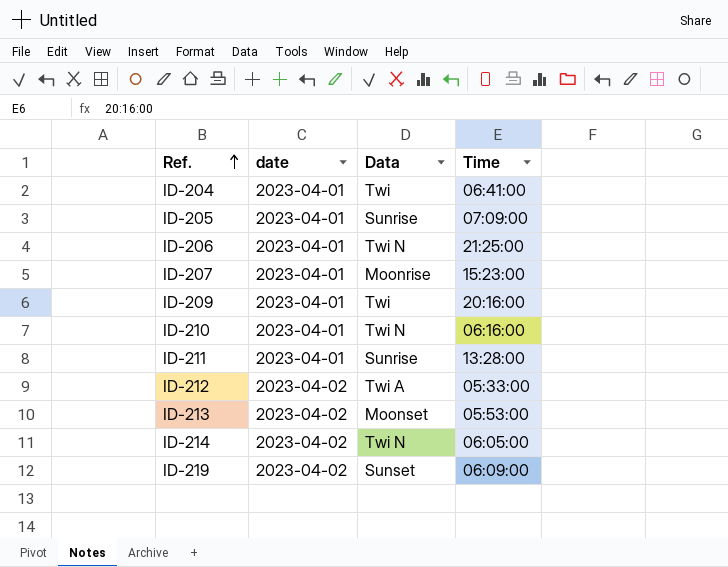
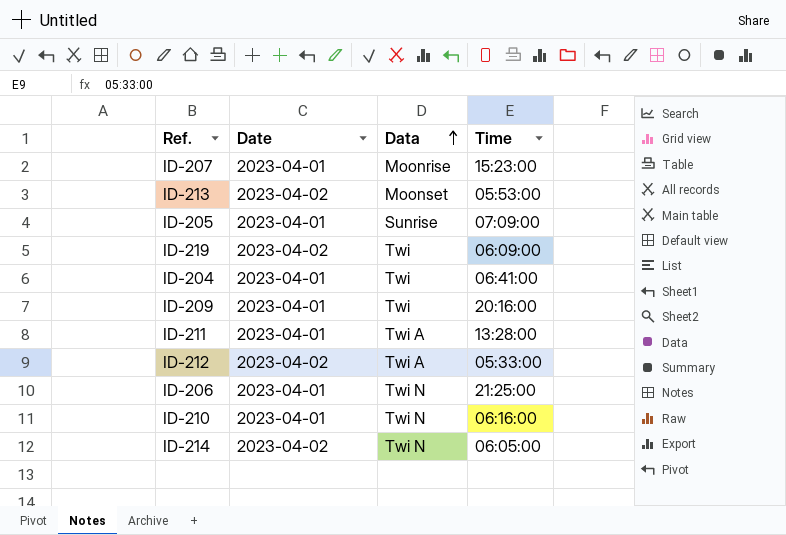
row order: Ref. ascending -> Data ascending
column name: date -> Date
ID-219 | Data: Sunset -> Twi
ID-211 | Data: Sunrise -> Twi A

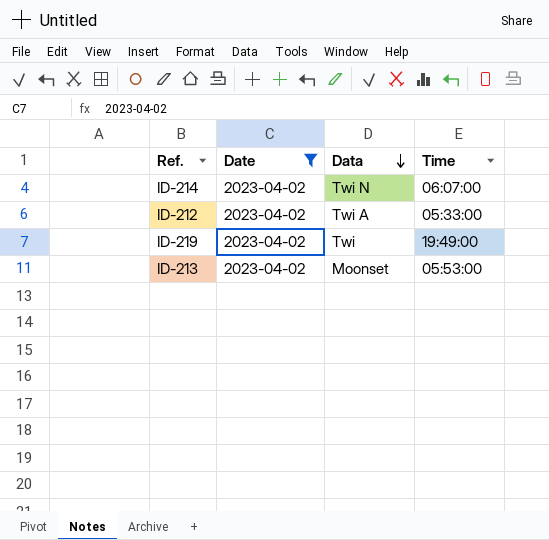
filter: none -> Date = 2023-04-02
row order: Data ascending -> Data descending
ID-214 | Time: 06:05:00 -> 06:07:00
ID-219 | Time: 06:09:00 -> 19:49:00

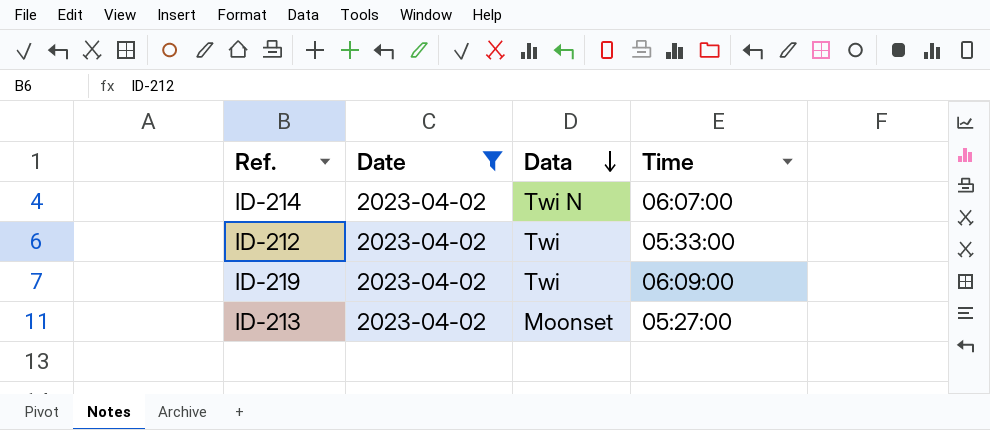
ID-212 | Data: Twi A -> Twi
ID-219 | Time: 19:49:00 -> 06:09:00
ID-213 | Time: 05:53:00 -> 05:27:00

